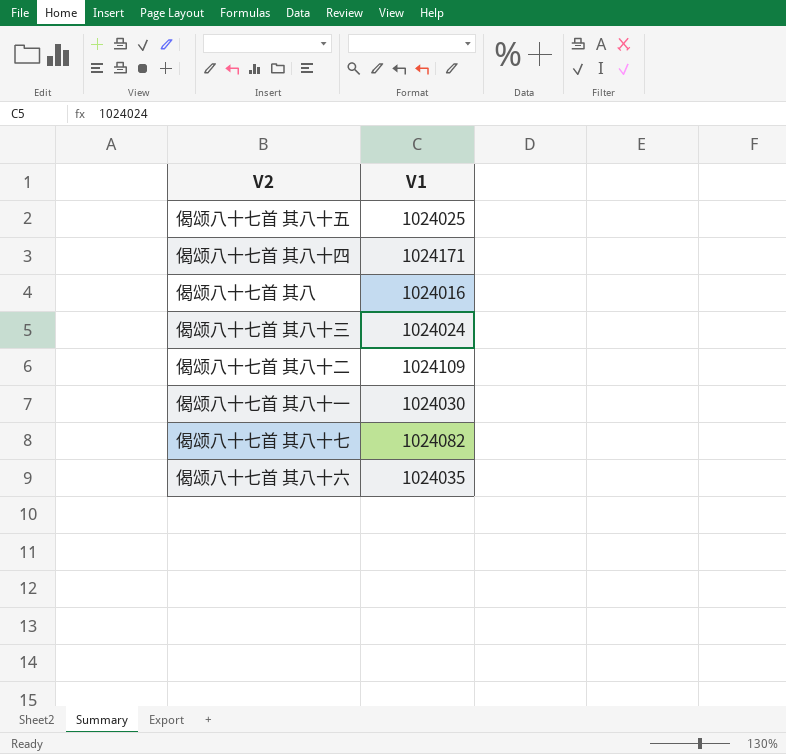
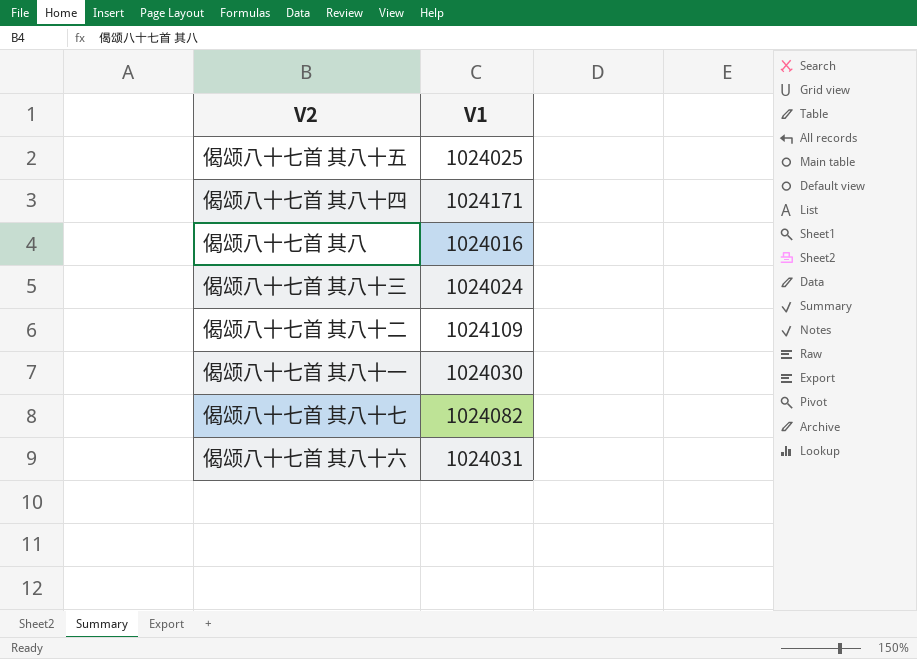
偈颂八十七首 其八十六 | V1: 1024035 -> 1024031

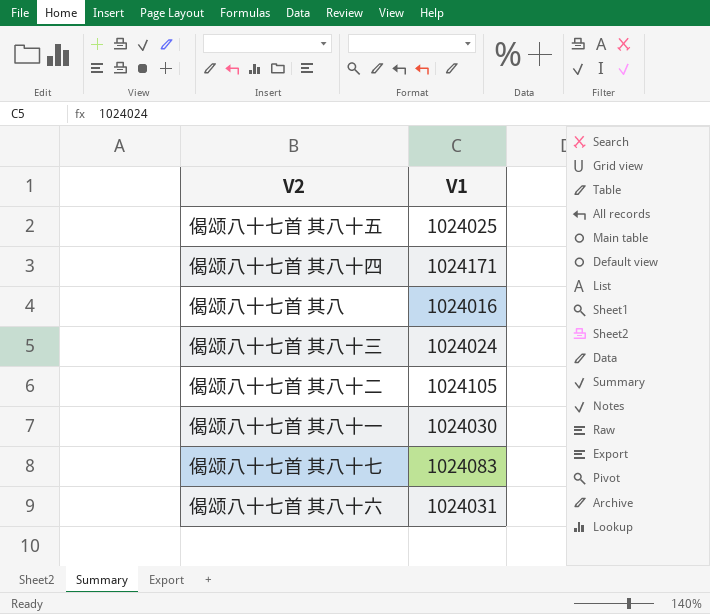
偈颂八十七首 其八十二 | V1: 1024109 -> 1024105
偈颂八十七首 其八十七 | V1: 1024082 -> 1024083

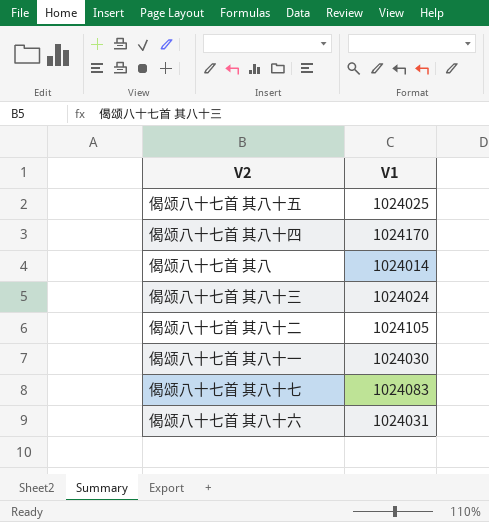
偈颂八十七首 其八十四 | V1: 1024171 -> 1024170
偈颂八十七首 其八 | V1: 1024016 -> 1024014

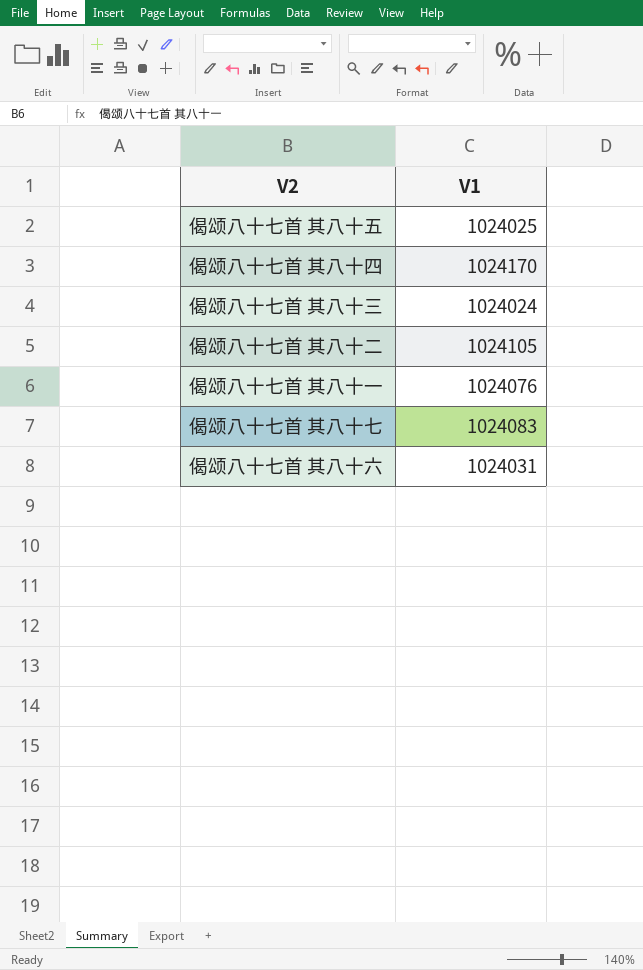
row 偈颂八十七首 其八: 1024014 -> none
偈颂八十七首 其八十一 | V1: 1024030 -> 1024076

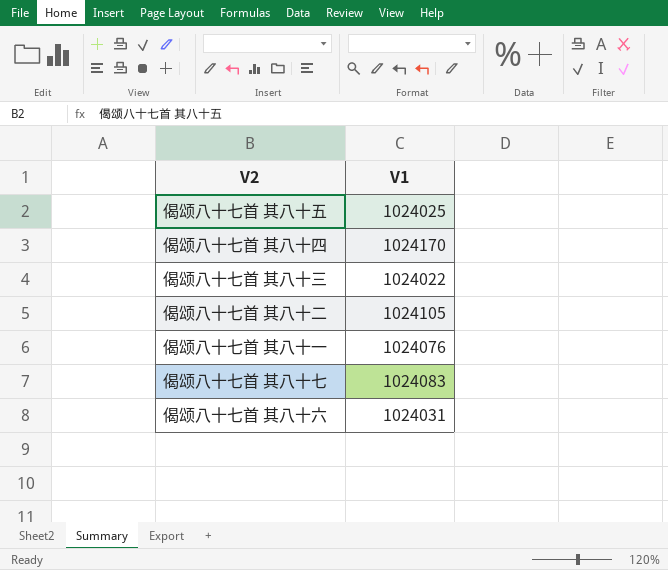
偈颂八十七首 其八十三 | V1: 1024024 -> 1024022

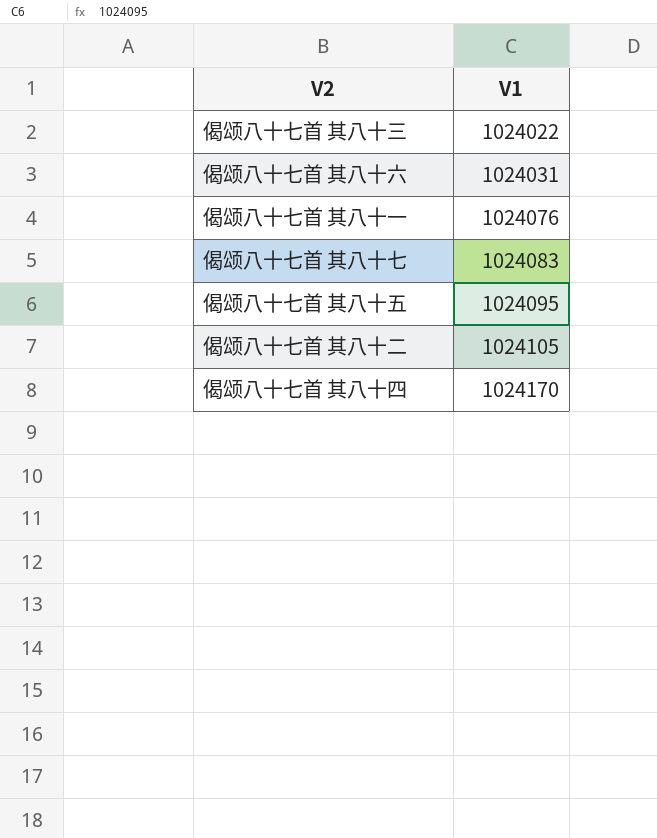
row order: none -> V1 ascending
偈颂八十七首 其八十五 | V1: 1024025 -> 1024095

